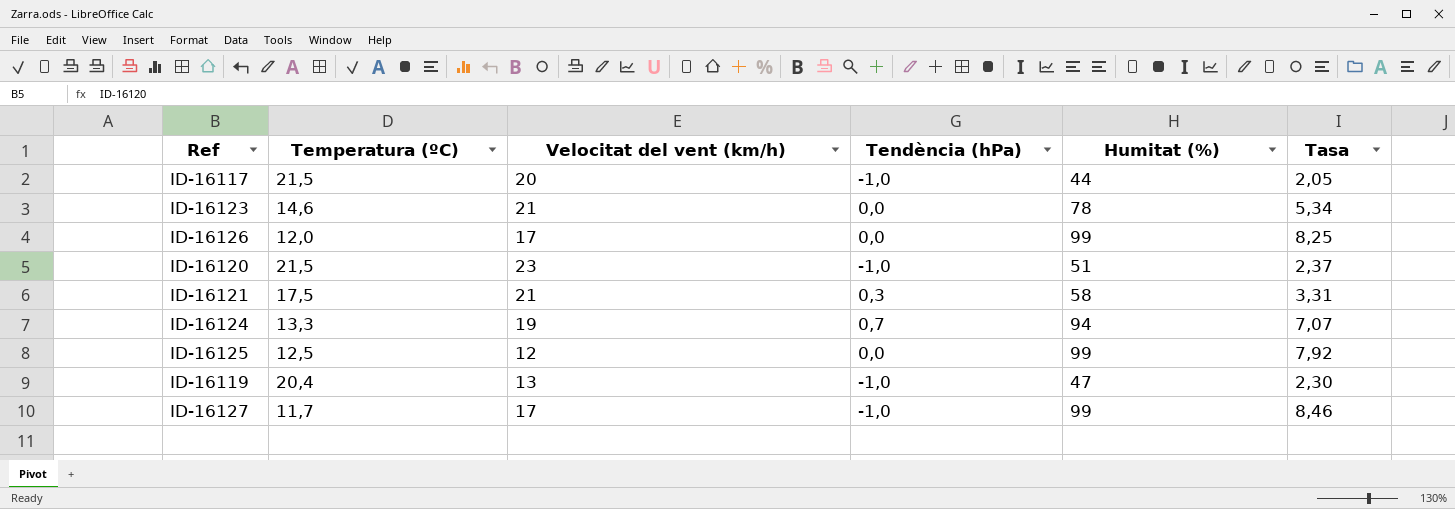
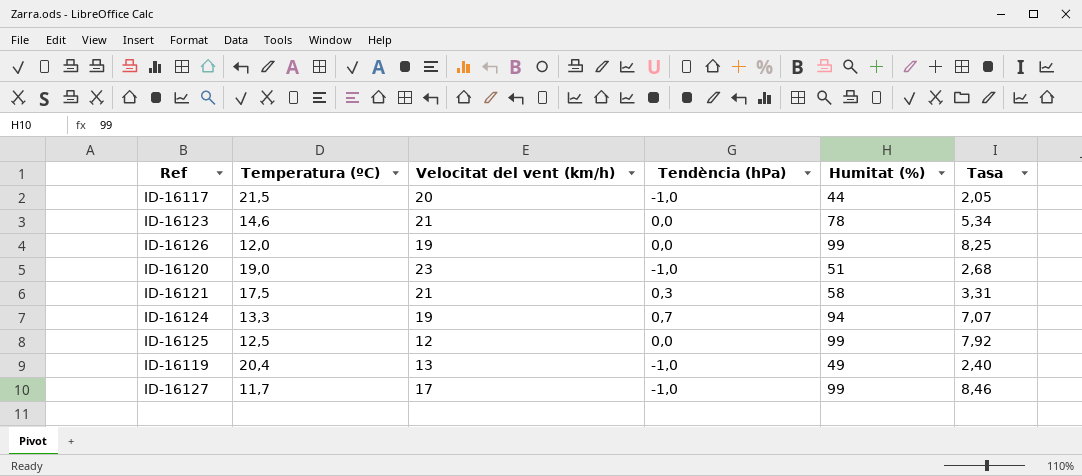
ID-16126 | Velocitat del vent (km/h): 17 -> 19
ID-16120 | Temperatura (ºC): 21,5 -> 19,0
ID-16120 | Tasa: 2,37 -> 2,68
ID-16119 | Humitat (%): 47 -> 49
ID-16119 | Tasa: 2,30 -> 2,40

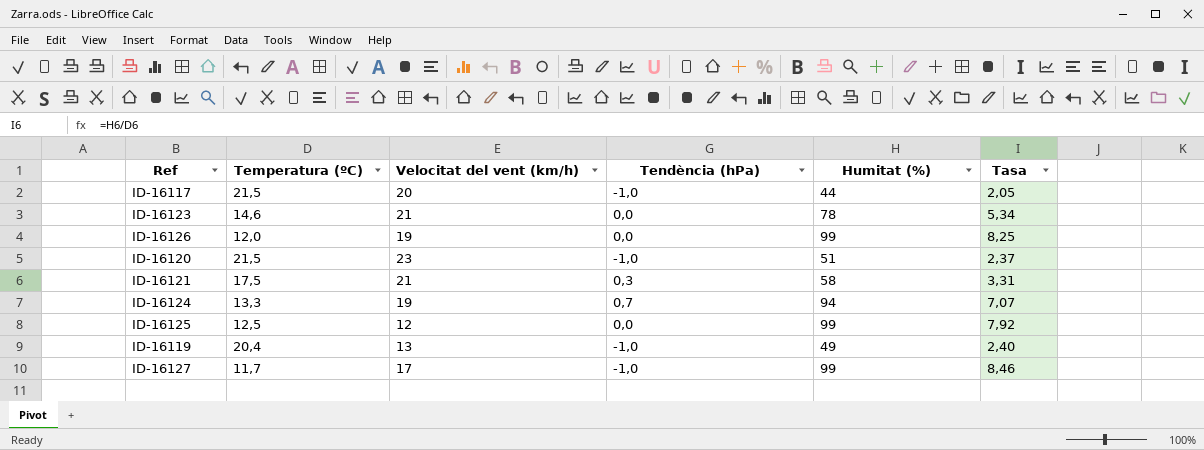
ID-16120 | Temperatura (ºC): 19,0 -> 21,5
ID-16120 | Tasa: 2,68 -> 2,37

